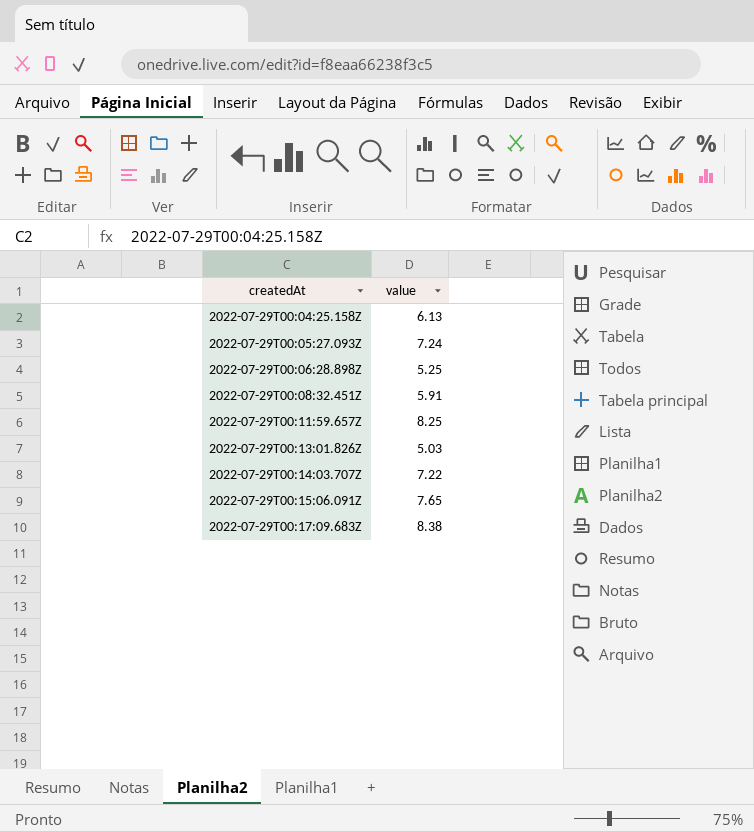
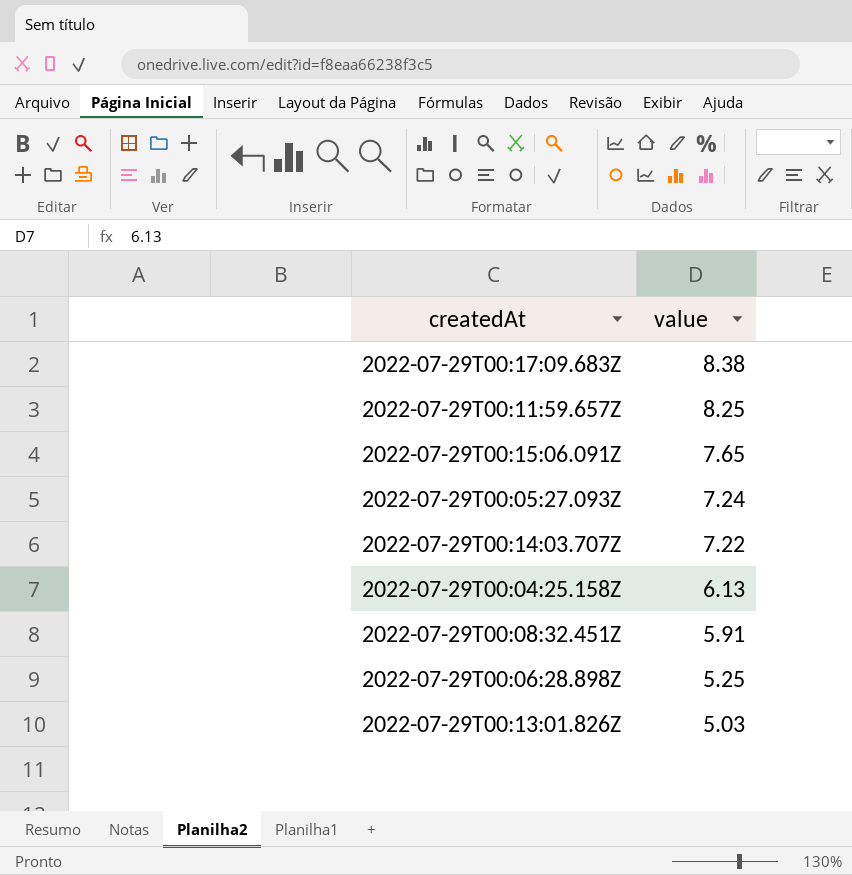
row order: createdAt ascending -> value descending

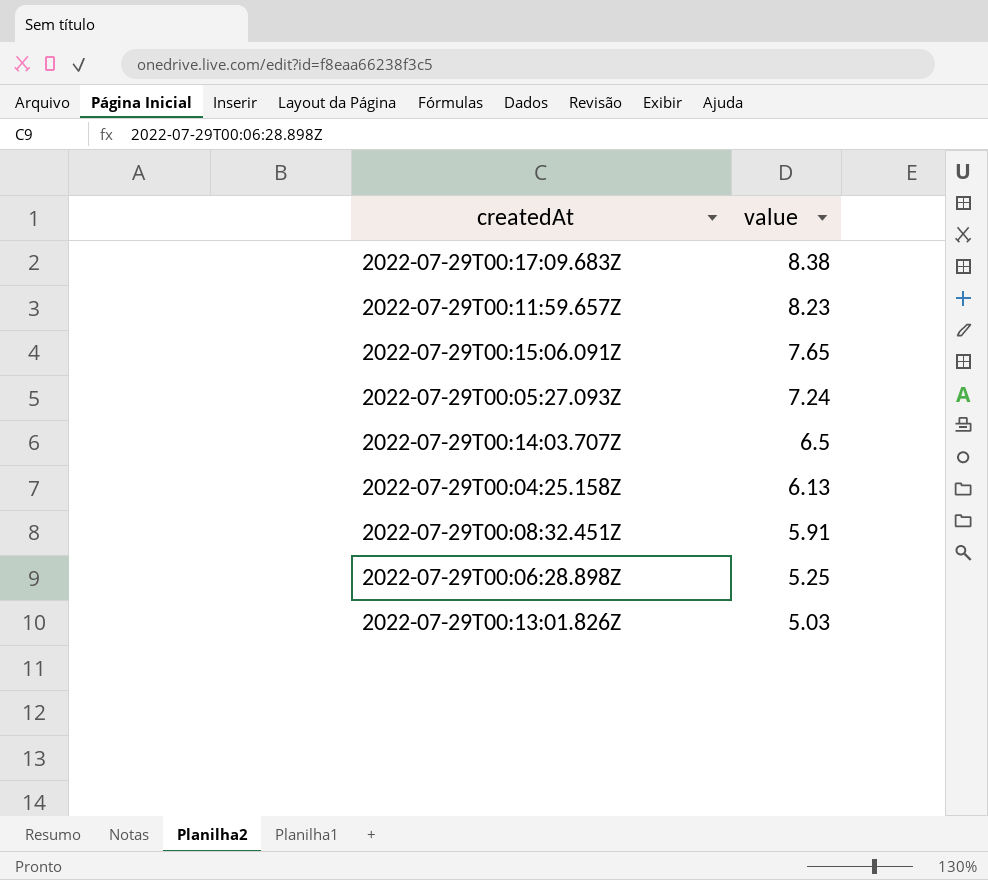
2022-07-29T00:11:59.657Z | value: 8.25 -> 8.23
2022-07-29T00:14:03.707Z | value: 7.22 -> 6.5

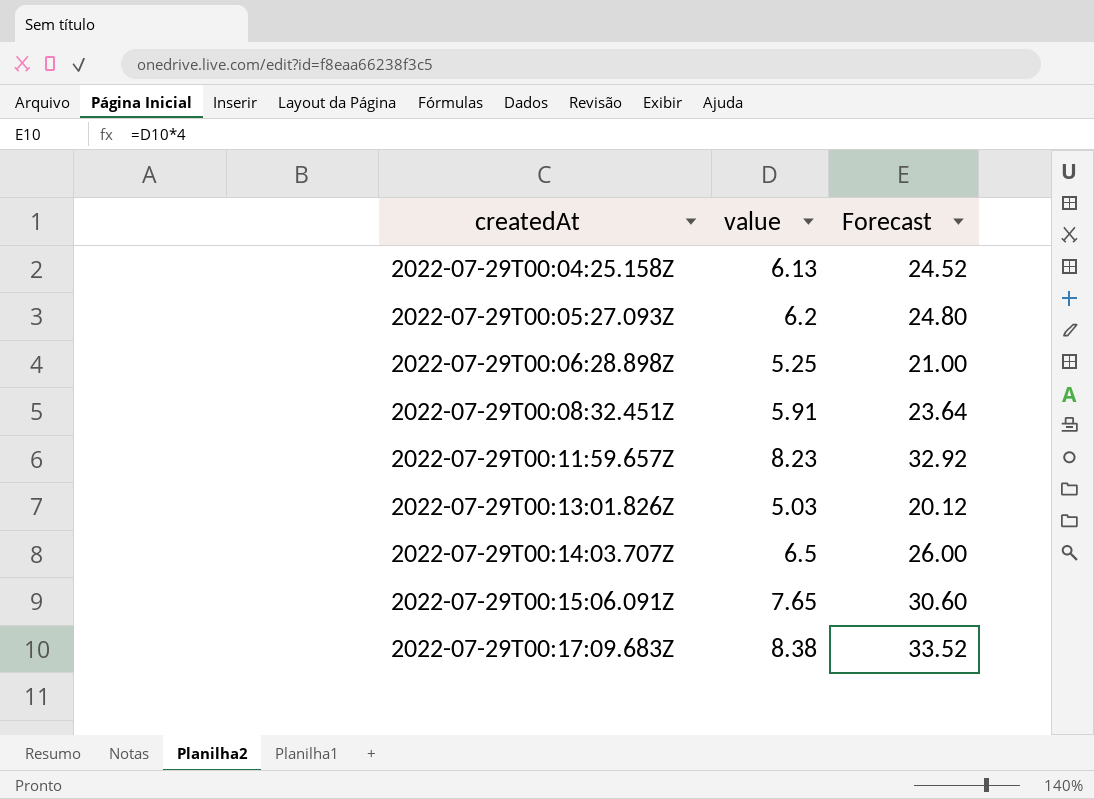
row order: value descending -> createdAt ascending
column Forecast | formula: none -> [value] * 4
2022-07-29T00:05:27.093Z | value: 7.24 -> 6.2

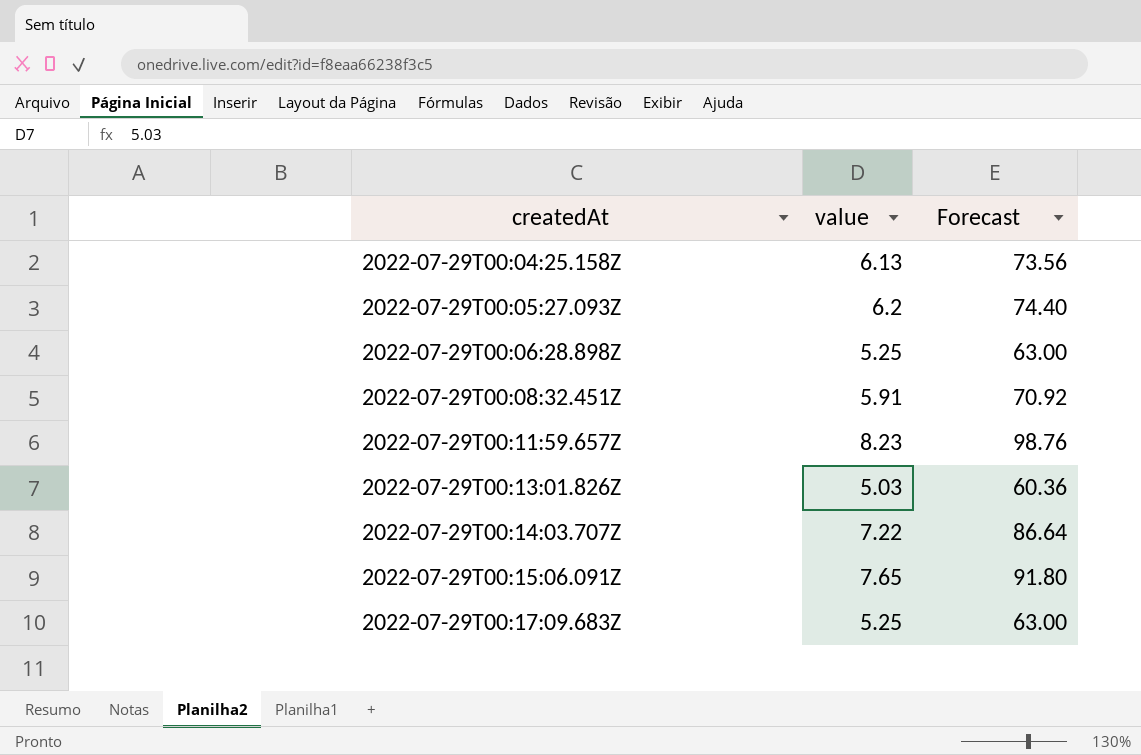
column Forecast | formula: [value] * 4 -> [value] * 12
2022-07-29T00:14:03.707Z | value: 6.5 -> 7.22
2022-07-29T00:17:09.683Z | value: 8.38 -> 5.25

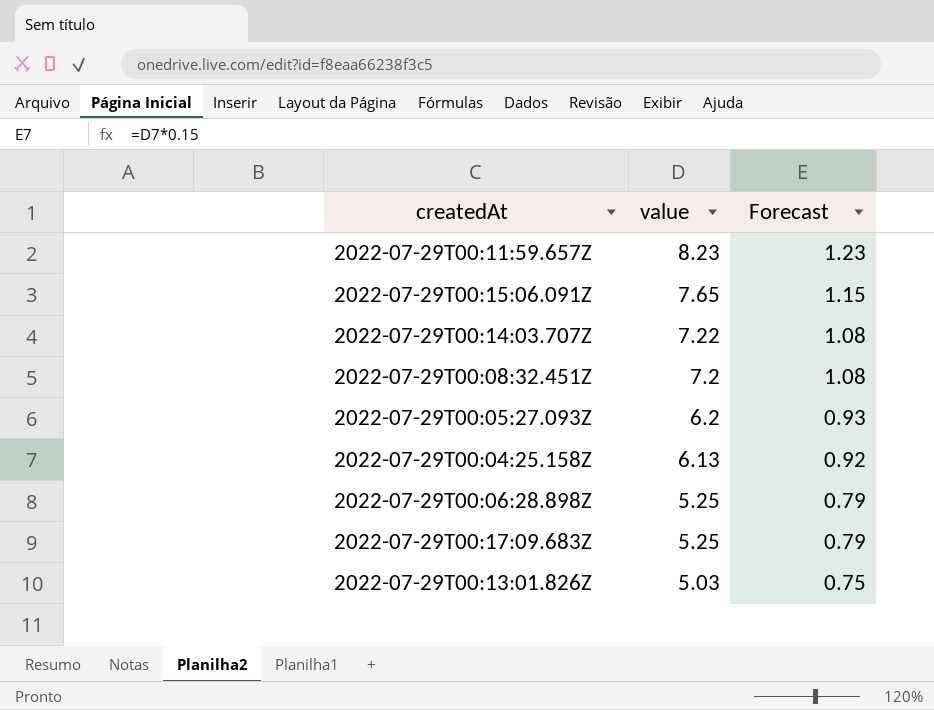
row order: createdAt ascending -> value descending
column Forecast | formula: [value] * 12 -> [value] * 0.15
2022-07-29T00:08:32.451Z | value: 5.91 -> 7.2

